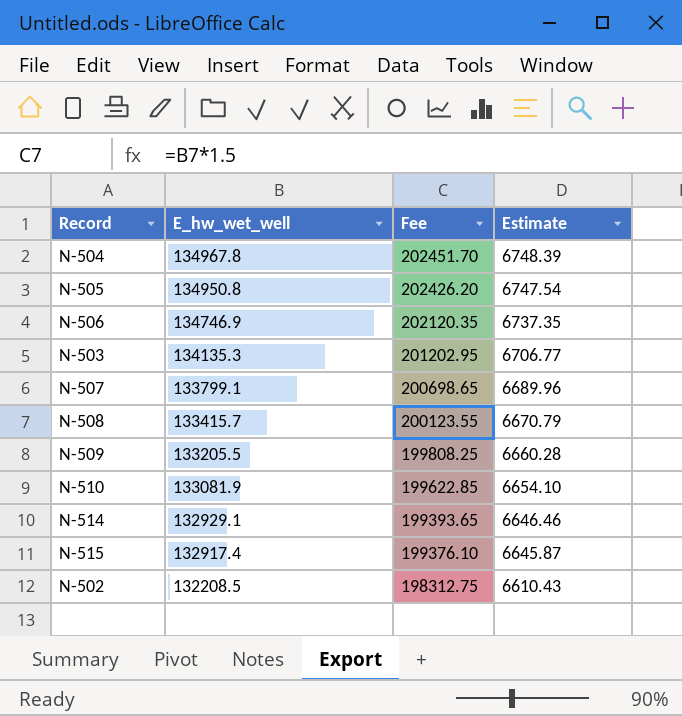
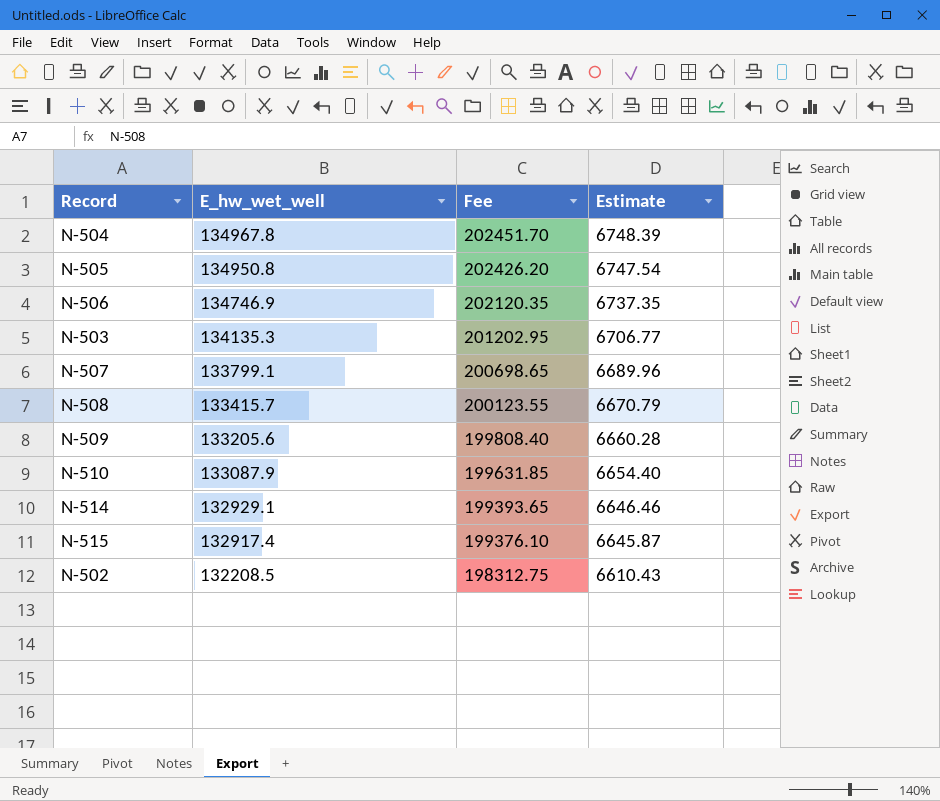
N-509 | E_hw_wet_well: 133205.5 -> 133205.6
N-509 | Fee: 199808.25 -> 199808.40
N-510 | E_hw_wet_well: 133081.9 -> 133087.9
N-510 | Fee: 199622.85 -> 199631.85
N-510 | Estimate: 6654.10 -> 6654.40

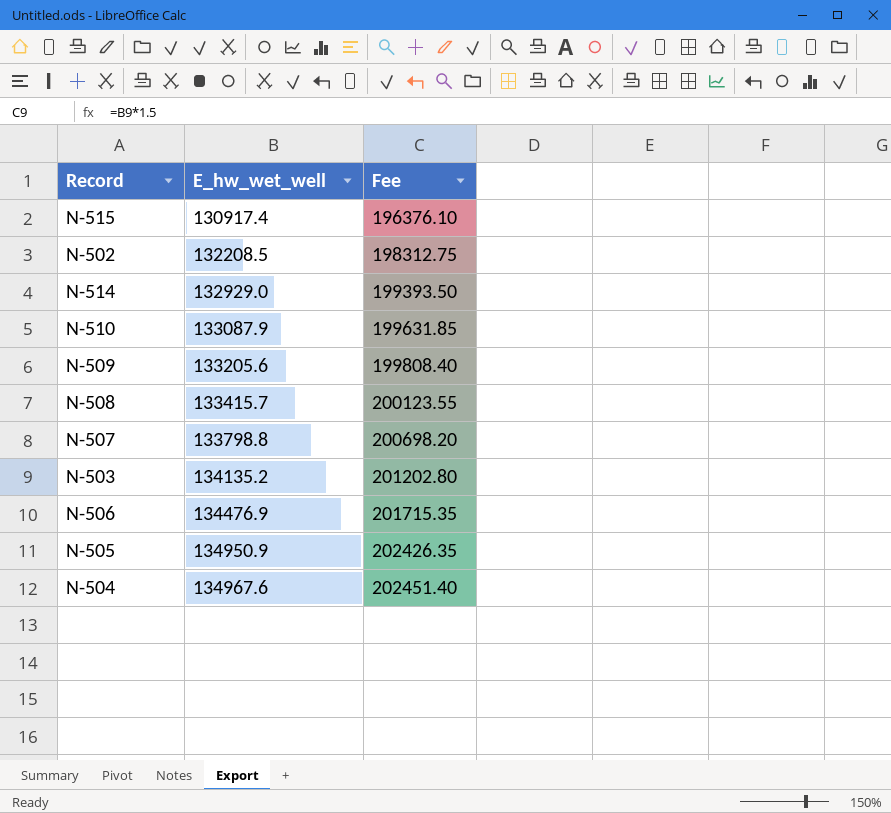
row order: E_hw_wet_well descending -> E_hw_wet_well ascending
column Estimate | formula: [E_hw_wet_well] * 0.05 -> none
N-515 | E_hw_wet_well: 132917.4 -> 130917.4
N-515 | Fee: 199376.10 -> 196376.10
N-514 | E_hw_wet_well: 132929.1 -> 132929.0
N-514 | Fee: 199393.65 -> 199393.50
N-507 | E_hw_wet_well: 133799.1 -> 133798.8
N-507 | Fee: 200698.65 -> 200698.20
N-503 | E_hw_wet_well: 134135.3 -> 134135.2
N-503 | Fee: 201202.95 -> 201202.80
N-506 | E_hw_wet_well: 134746.9 -> 134476.9
N-506 | Fee: 202120.35 -> 201715.35
N-505 | E_hw_wet_well: 134950.8 -> 134950.9
N-505 | Fee: 202426.20 -> 202426.35
N-504 | E_hw_wet_well: 134967.8 -> 134967.6
N-504 | Fee: 202451.70 -> 202451.40

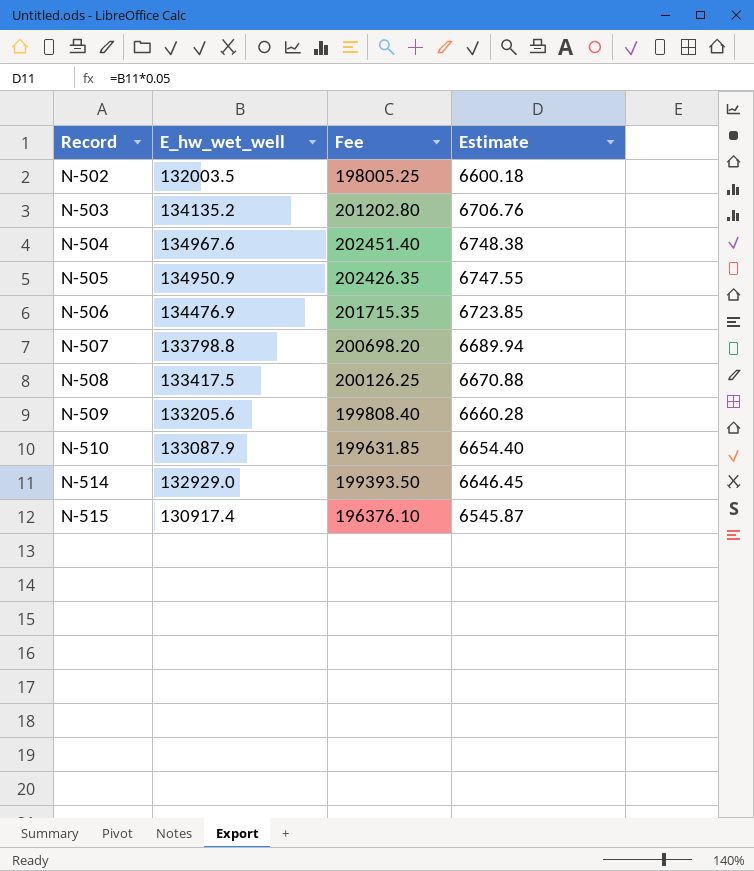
row order: E_hw_wet_well ascending -> Record ascending
column Estimate | formula: none -> [E_hw_wet_well] * 0.05
N-502 | E_hw_wet_well: 132208.5 -> 132003.5
N-502 | Fee: 198312.75 -> 198005.25
N-508 | E_hw_wet_well: 133415.7 -> 133417.5
N-508 | Fee: 200123.55 -> 200126.25

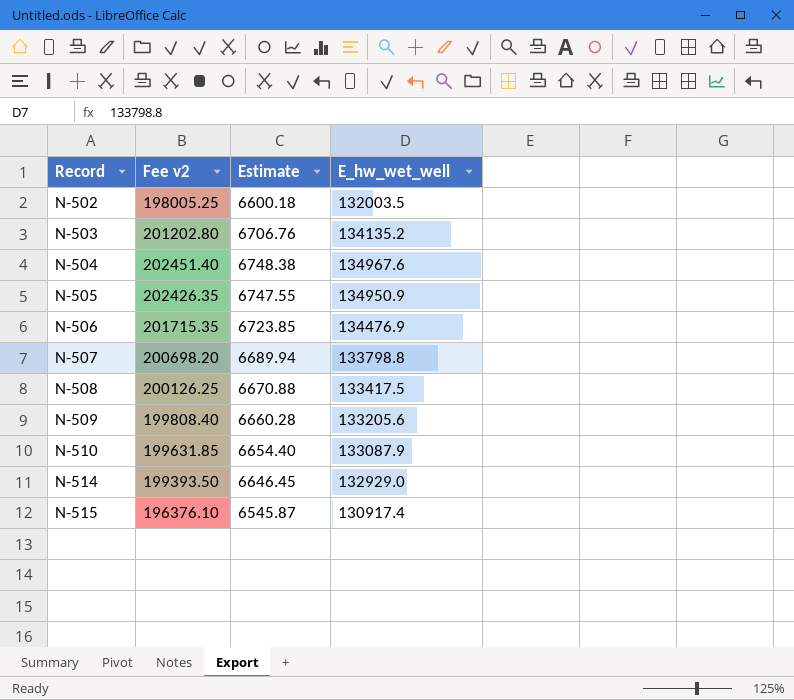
column name: Fee -> Fee v2
column E_hw_wet_well | position: 2 -> 4

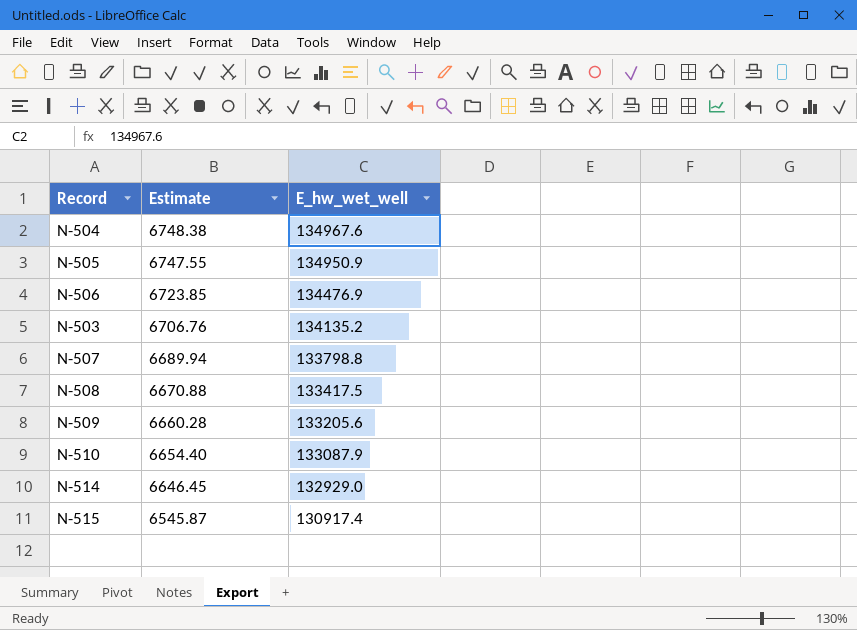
row order: Record ascending -> Estimate descending
column Fee v2 | formula: [E_hw_wet_well] * 1.5 -> none
row N-502: 198005.25 | 6600.18 | 132003.5 -> none

